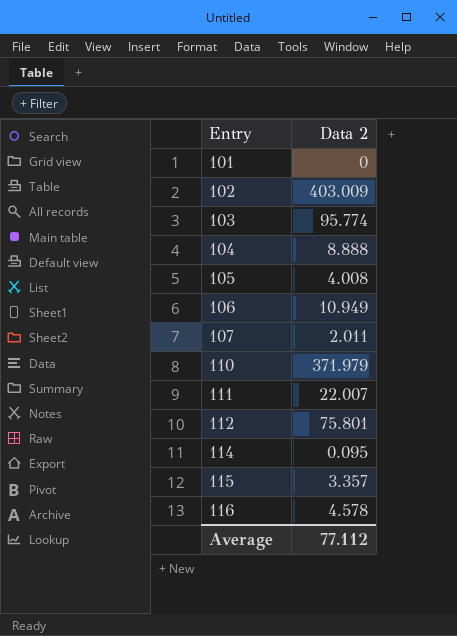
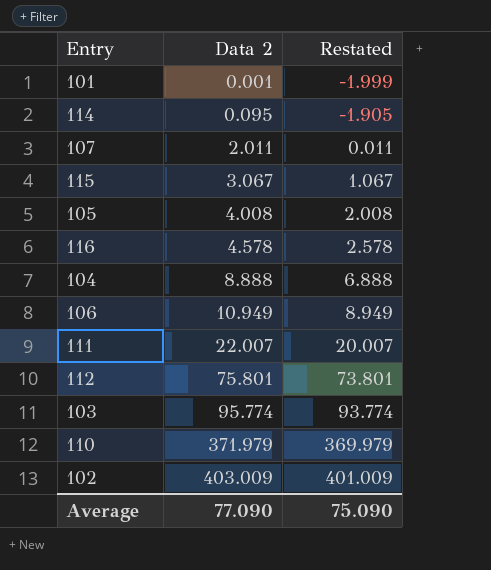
row order: Entry ascending -> Data 2 ascending
column Restated | formula: none -> [Data 2] - 2
101 | Data 2: 0 -> 0.001
115 | Data 2: 3.357 -> 3.067
Average | Data 2: 77.112 -> 77.090

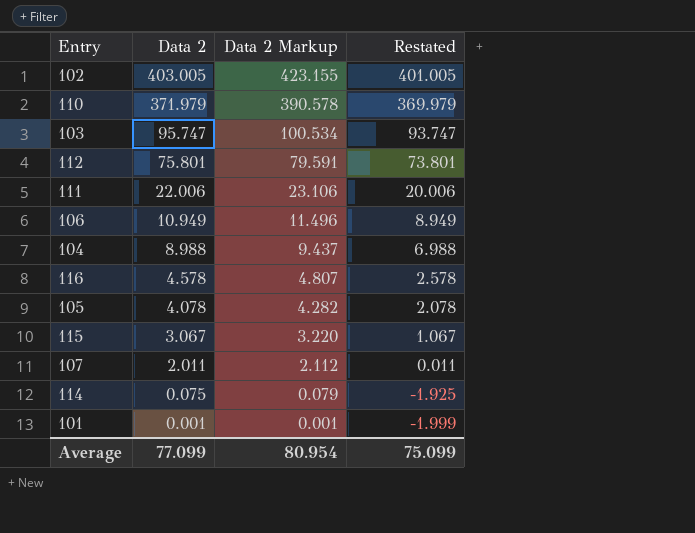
row order: Data 2 ascending -> Data 2 descending
column Data 2 Markup | formula: none -> [Data 2] * 1.05
102 | Data 2: 403.009 -> 403.005
102 | Restated: 401.009 -> 401.005
103 | Data 2: 95.774 -> 95.747
103 | Restated: 93.774 -> 93.747
111 | Data 2: 22.007 -> 22.006
111 | Restated: 20.007 -> 20.006
104 | Data 2: 8.888 -> 8.988
104 | Restated: 6.888 -> 6.988
105 | Data 2: 4.008 -> 4.078
105 | Restated: 2.008 -> 2.078
114 | Data 2: 0.095 -> 0.075
114 | Restated: -1.905 -> -1.925
Average | Data 2: 77.090 -> 77.099
Average | Restated: 75.090 -> 75.099

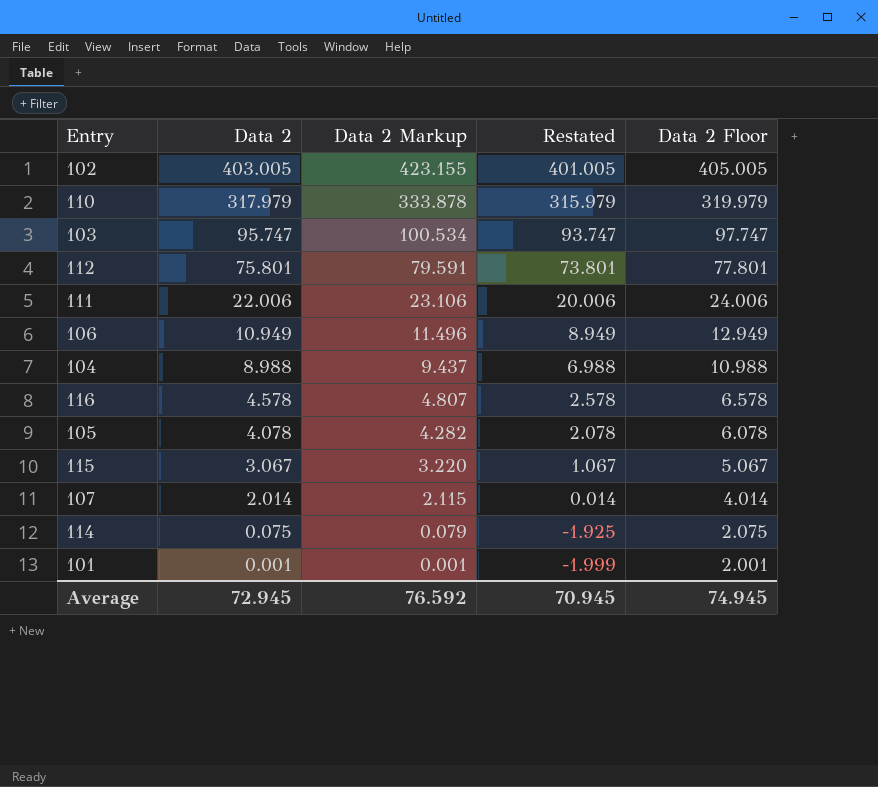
column Data 2 Floor | formula: none -> [Data 2] + 2
110 | Data 2: 371.979 -> 317.979
110 | Data 2 Markup: 390.578 -> 333.878
110 | Restated: 369.979 -> 315.979
107 | Data 2: 2.011 -> 2.014
107 | Data 2 Markup: 2.112 -> 2.115
107 | Restated: 0.011 -> 0.014
Average | Data 2: 77.099 -> 72.945
Average | Data 2 Markup: 80.954 -> 76.592
Average | Restated: 75.099 -> 70.945

